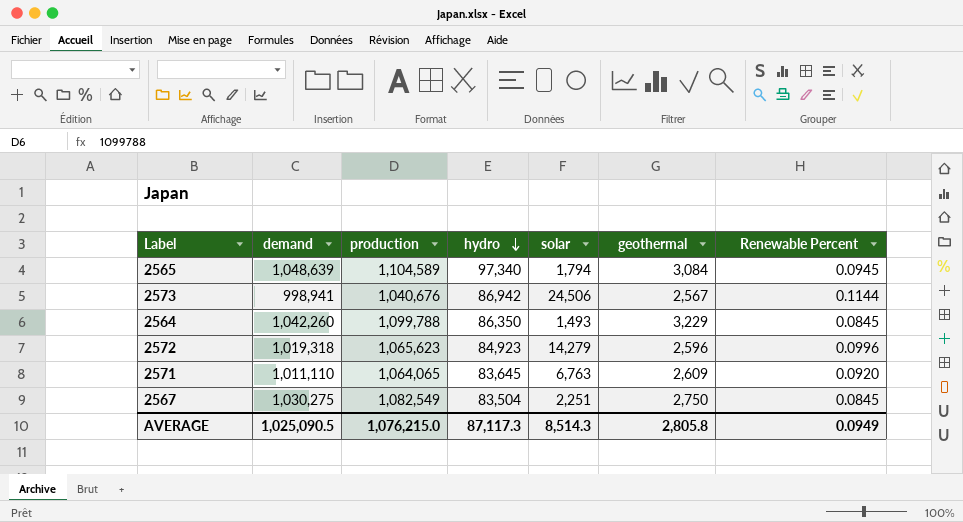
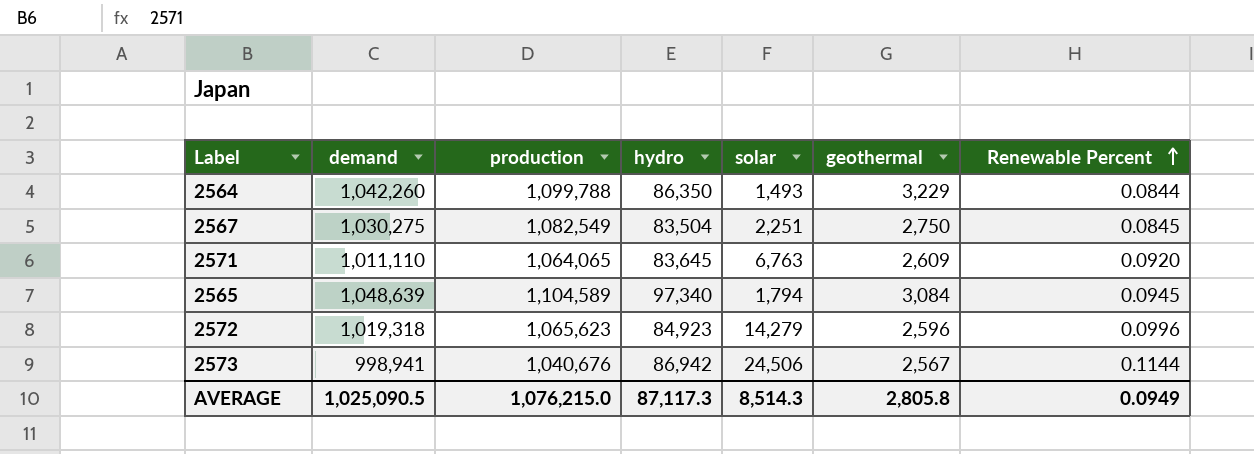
row order: hydro descending -> Renewable Percent ascending
2564 | Renewable Percent: 0.0845 -> 0.0844

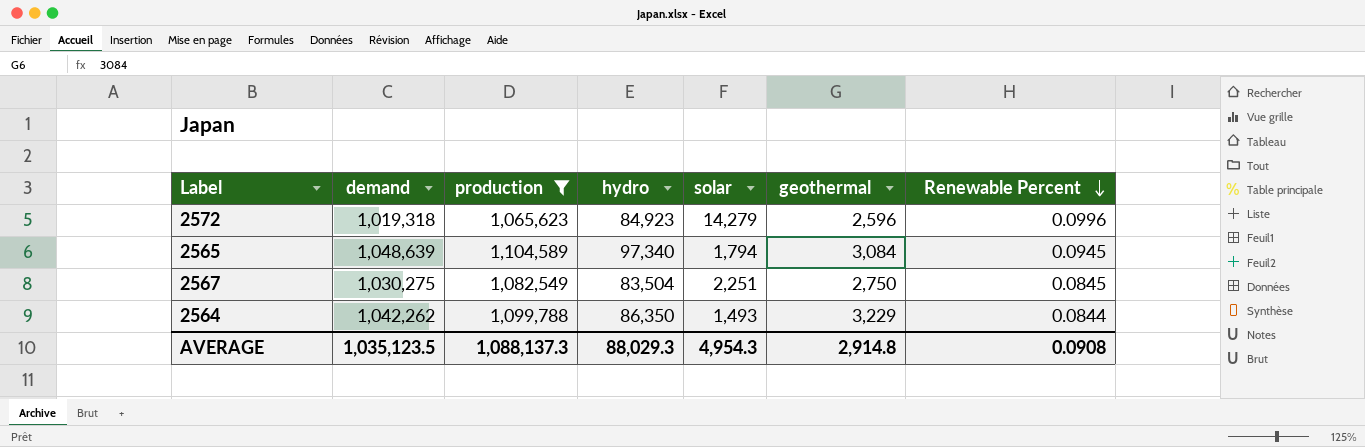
filter: none -> production >= 1,065,623
row order: Renewable Percent ascending -> Renewable Percent descending
2564 | demand: 1,042,260 -> 1,042,262
AVERAGE | demand: 1,025,090.5 -> 1,035,123.5
AVERAGE | production: 1,076,215.0 -> 1,088,137.3
AVERAGE | hydro: 87,117.3 -> 88,029.3
AVERAGE | solar: 8,514.3 -> 4,954.3
AVERAGE | geothermal: 2,805.8 -> 2,914.8
AVERAGE | Renewable Percent: 0.0949 -> 0.0908

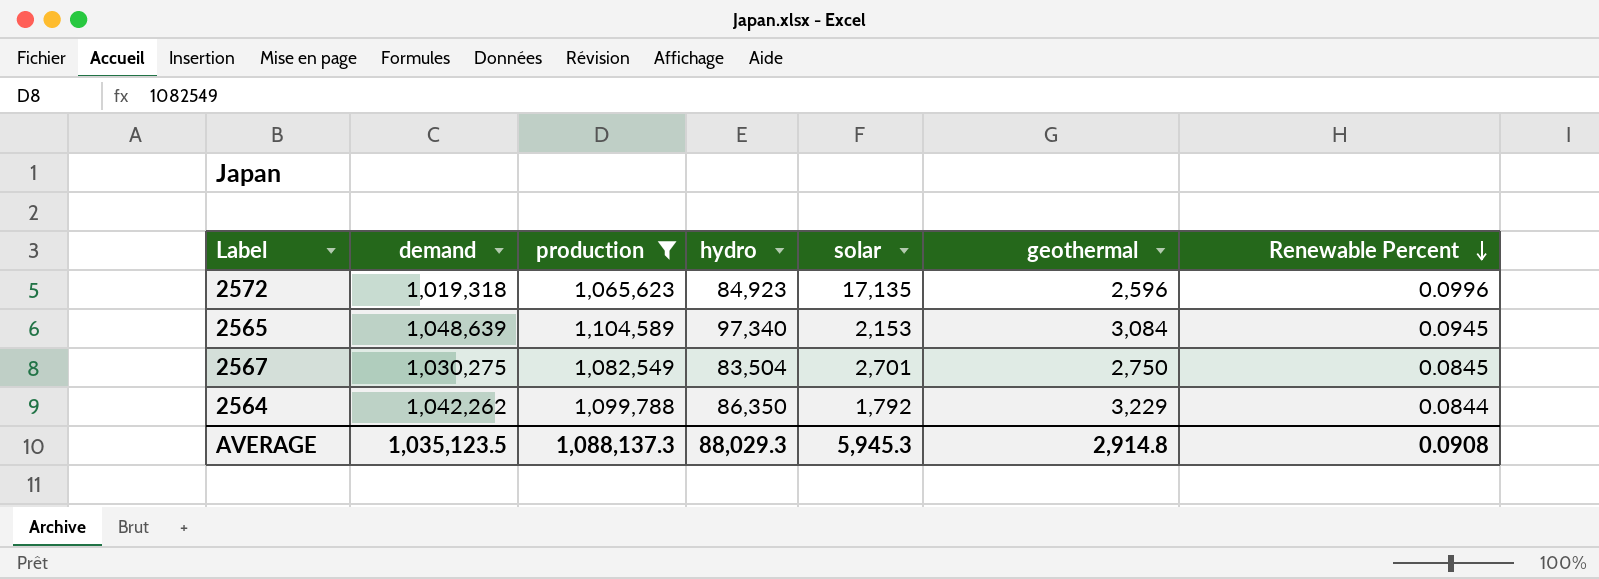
2572 | solar: 14,279 -> 17,135
2565 | solar: 1,794 -> 2,153
2567 | solar: 2,251 -> 2,701
2564 | solar: 1,493 -> 1,792
AVERAGE | solar: 4,954.3 -> 5,945.3

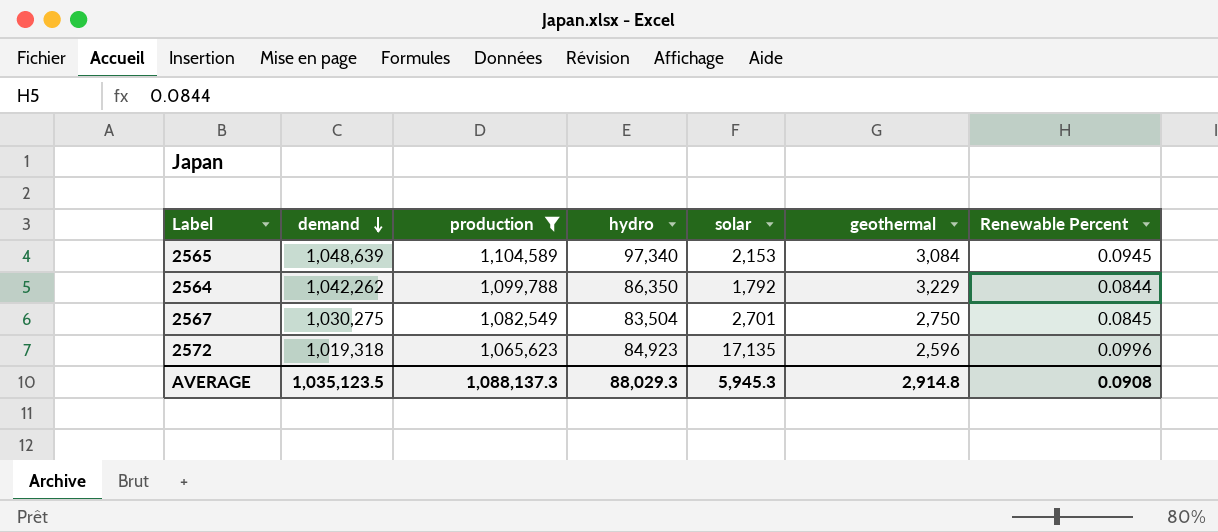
row order: Renewable Percent descending -> demand descending

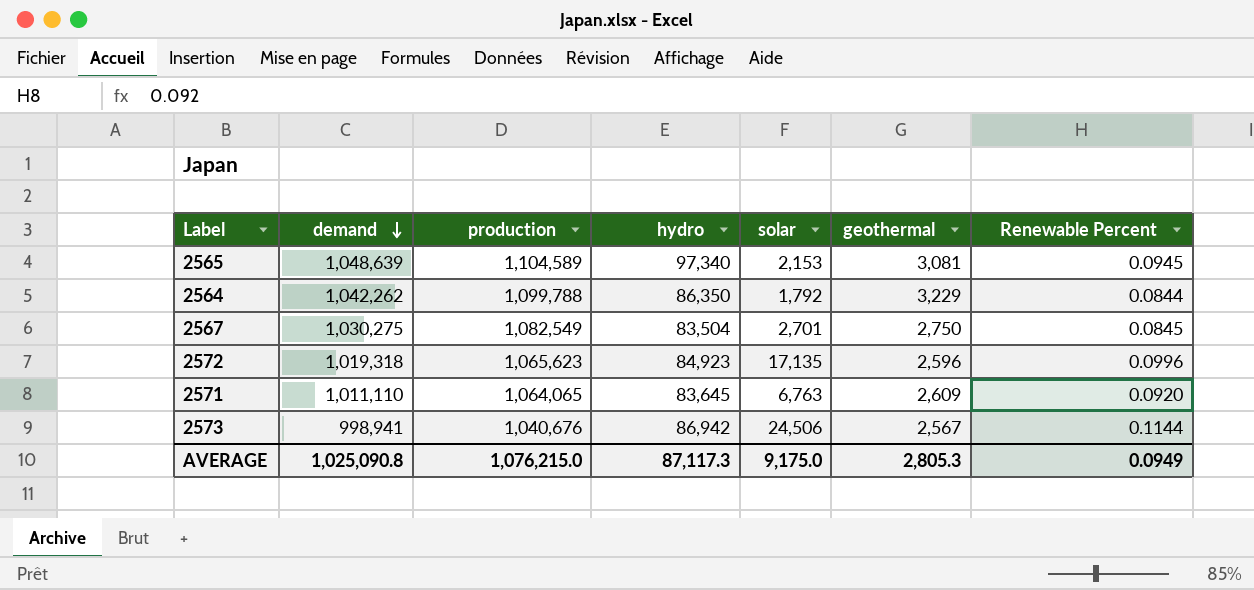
filter: production >= 1,065,623 -> none
2565 | geothermal: 3,084 -> 3,081
AVERAGE | demand: 1,035,123.5 -> 1,025,090.8
AVERAGE | production: 1,088,137.3 -> 1,076,215.0
AVERAGE | hydro: 88,029.3 -> 87,117.3
AVERAGE | solar: 5,945.3 -> 9,175.0
AVERAGE | geothermal: 2,914.8 -> 2,805.3
AVERAGE | Renewable Percent: 0.0908 -> 0.0949

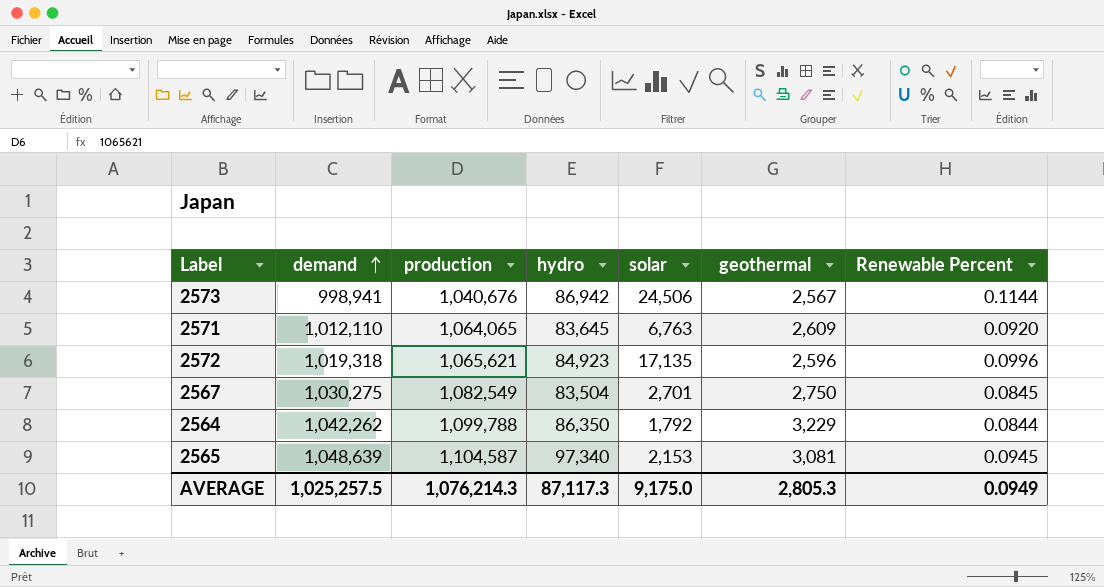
row order: demand descending -> demand ascending
2571 | demand: 1,011,110 -> 1,012,110
2572 | production: 1,065,623 -> 1,065,621
2565 | production: 1,104,589 -> 1,104,587
AVERAGE | demand: 1,025,090.8 -> 1,025,257.5
AVERAGE | production: 1,076,215.0 -> 1,076,214.3

